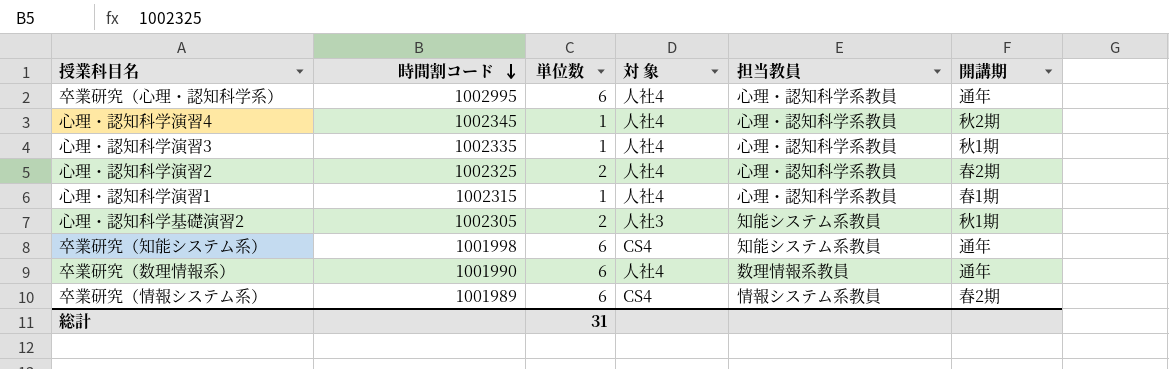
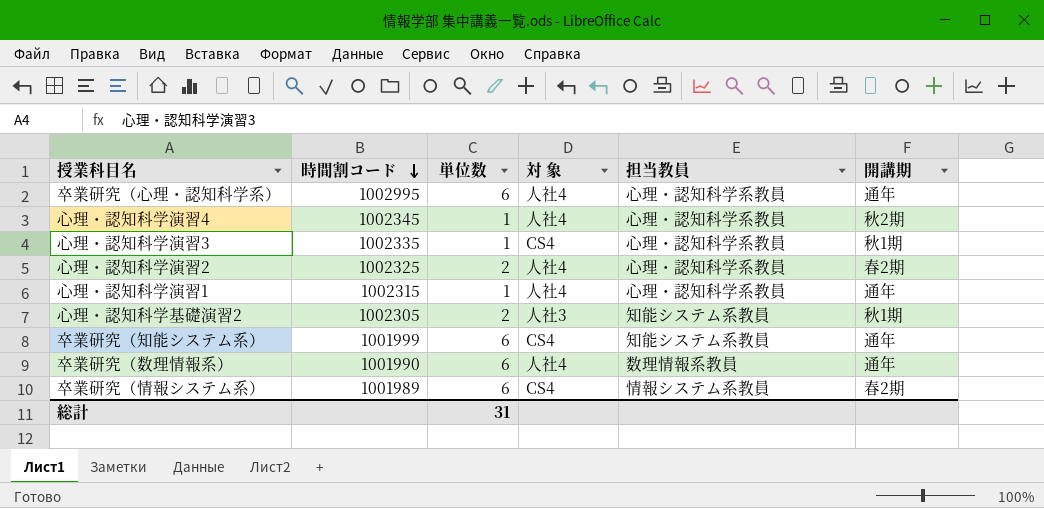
心理・認知科学演習3 | 対 象: 人社4 -> CS4
心理・認知科学演習1 | 開講期: 春1期 -> 通年
卒業研究（知能システム系） | 時間割コード: 1001998 -> 1001999

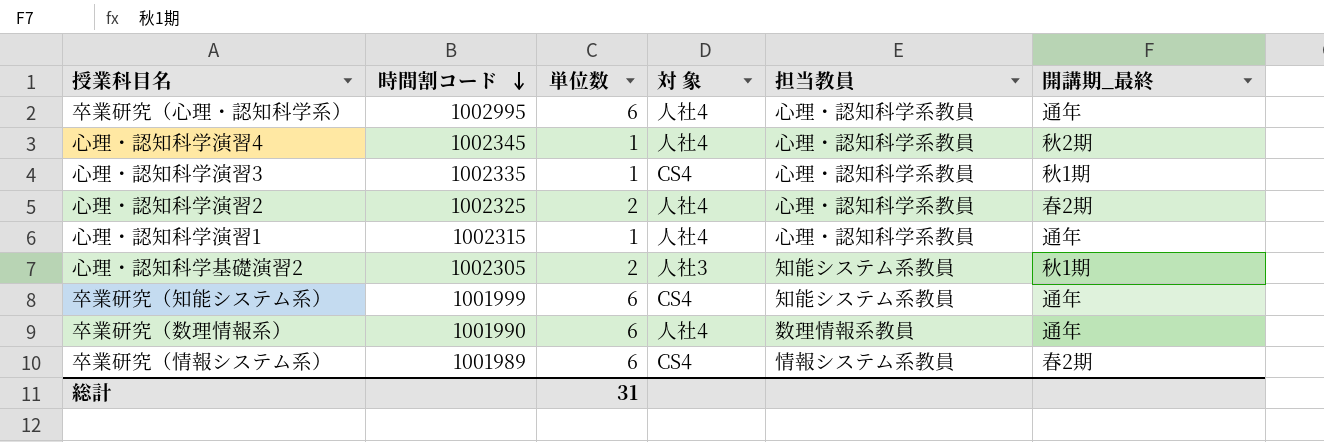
column name: 開講期 -> 開講期_最終

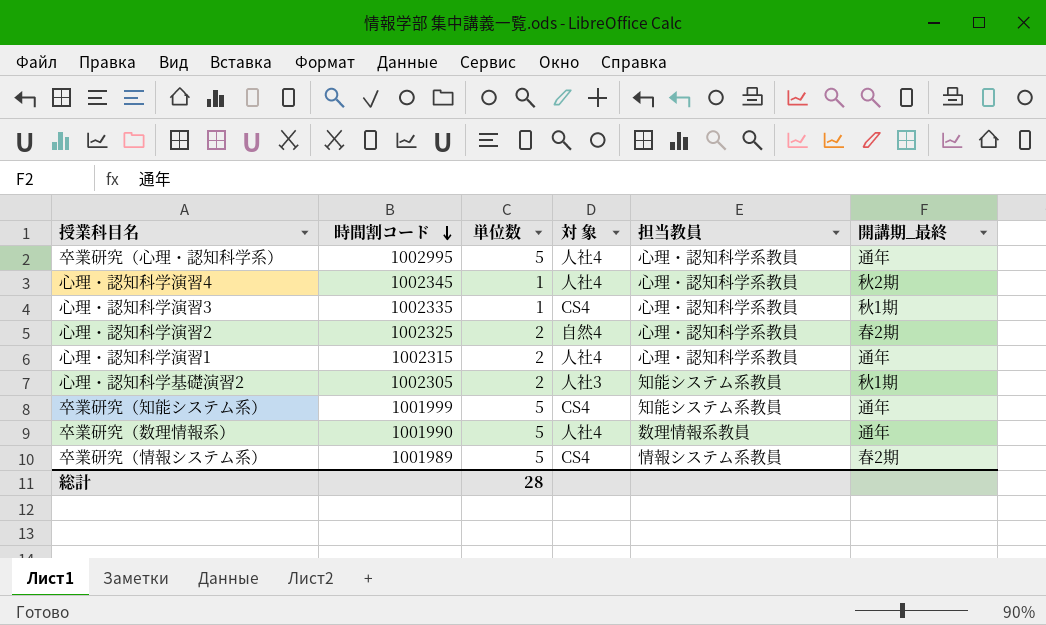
卒業研究（心理・認知科学系） | 単位数: 6 -> 5
心理・認知科学演習2 | 対 象: 人社4 -> 自然4
心理・認知科学演習1 | 単位数: 1 -> 2
卒業研究（知能システム系） | 単位数: 6 -> 5
卒業研究（数理情報系） | 単位数: 6 -> 5
卒業研究（情報システム系） | 単位数: 6 -> 5
総計 | 単位数: 31 -> 28

